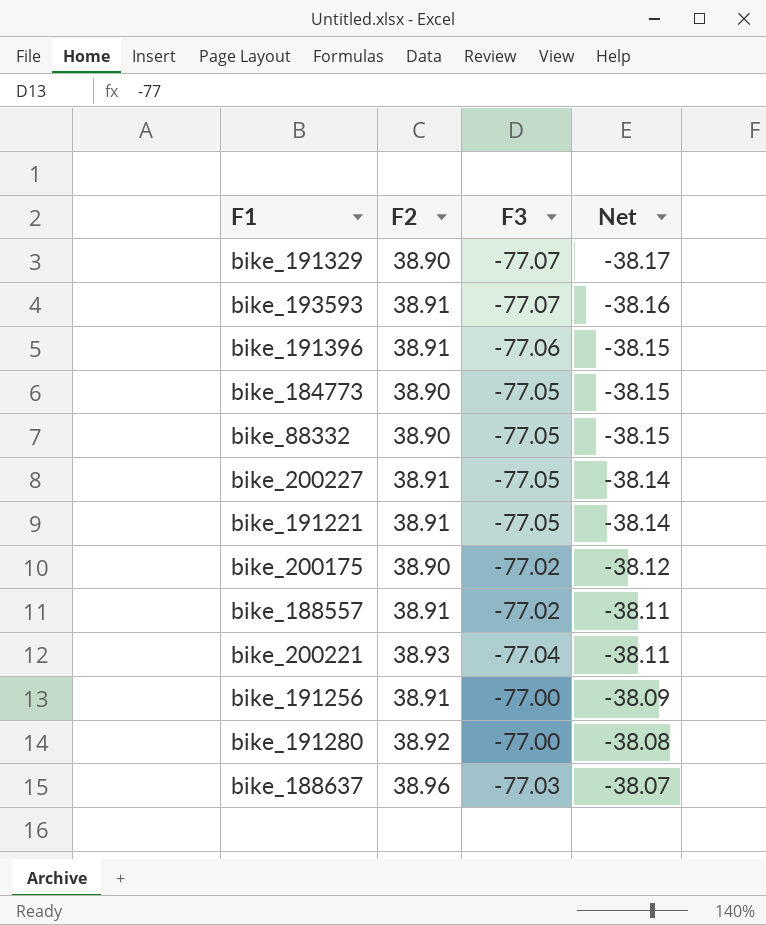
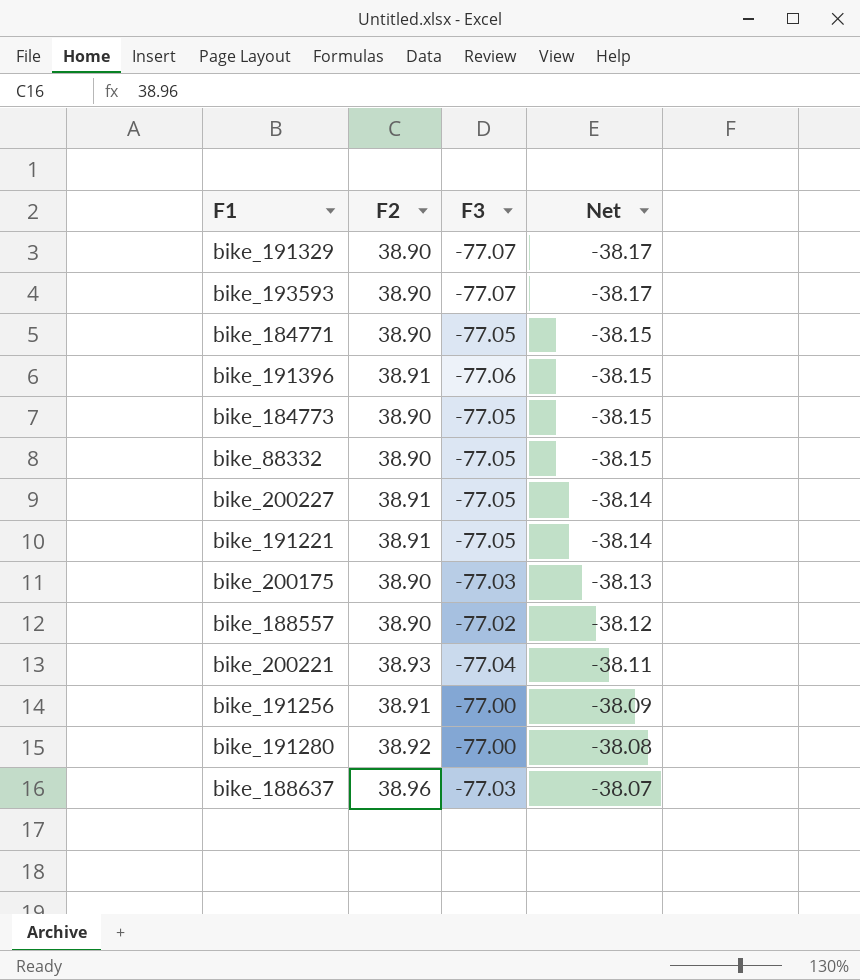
bike_193593 | F2: 38.91 -> 38.90
bike_193593 | Net: -38.16 -> -38.17
row bike_184771: none -> 38.90 | -77.05 | -38.15
bike_200175 | F3: -77.02 -> -77.03
bike_200175 | Net: -38.12 -> -38.13
bike_188557 | F2: 38.91 -> 38.90
bike_188557 | Net: -38.11 -> -38.12

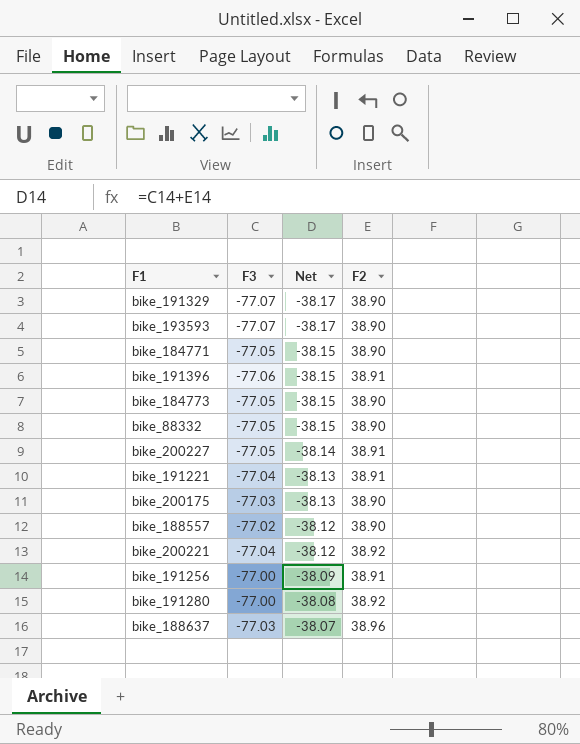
column F2 | position: 2 -> 4
bike_191221 | F3: -77.05 -> -77.04
bike_191221 | Net: -38.14 -> -38.13
bike_200221 | Net: -38.11 -> -38.12
bike_200221 | F2: 38.93 -> 38.92

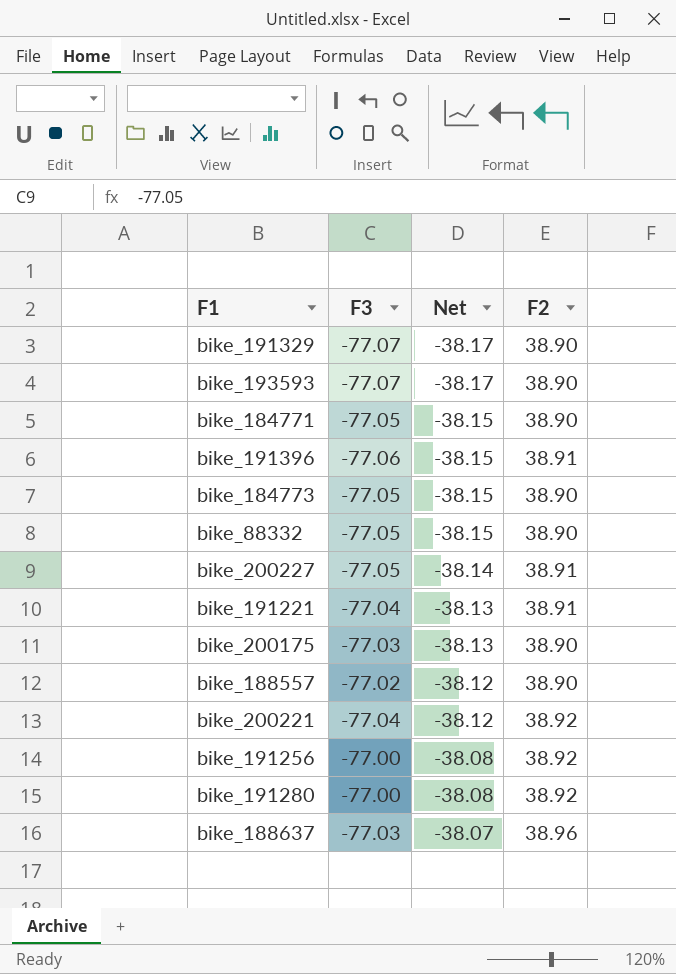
bike_191256 | Net: -38.09 -> -38.08
bike_191256 | F2: 38.91 -> 38.92

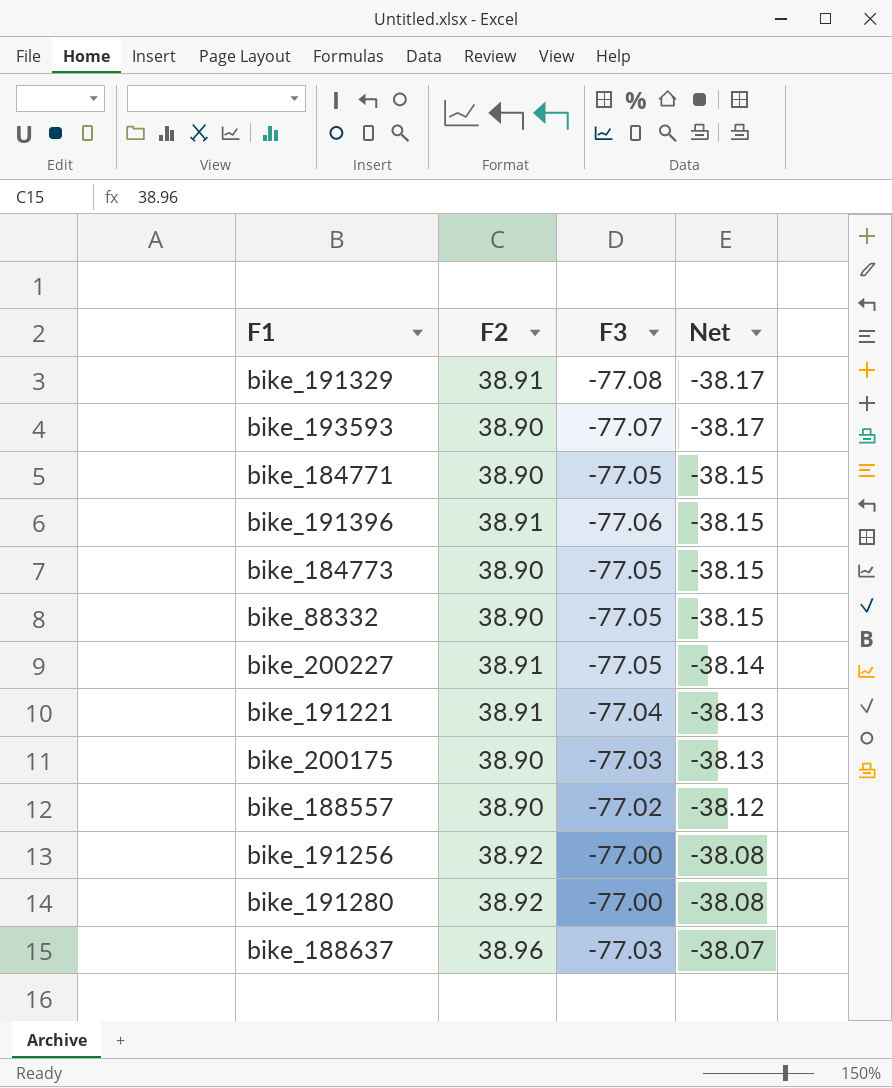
column F2 | position: 4 -> 2
row bike_200221: -77.04 | -38.12 | 38.92 -> none
bike_191329 | F2: 38.90 -> 38.91
bike_191329 | F3: -77.07 -> -77.08

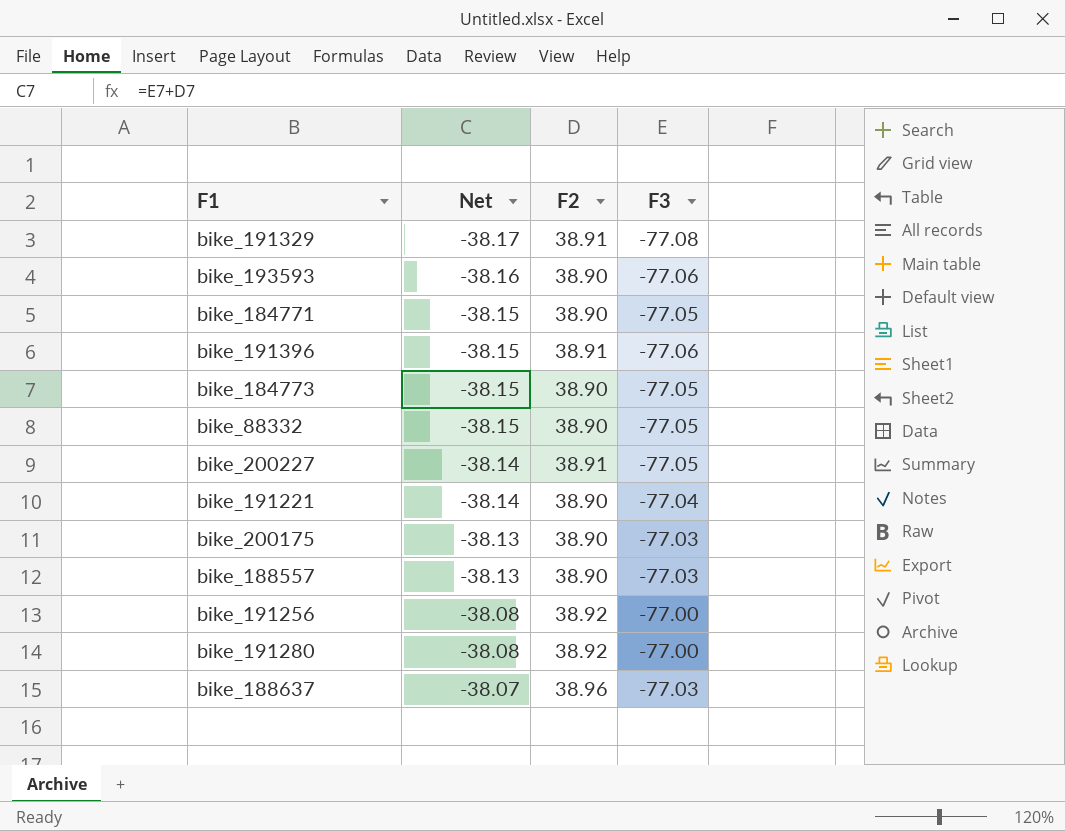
column Net | position: 4 -> 2
bike_193593 | Net: -38.17 -> -38.16
bike_193593 | F3: -77.07 -> -77.06
bike_191221 | Net: -38.13 -> -38.14
bike_191221 | F2: 38.91 -> 38.90
bike_188557 | Net: -38.12 -> -38.13
bike_188557 | F3: -77.02 -> -77.03

